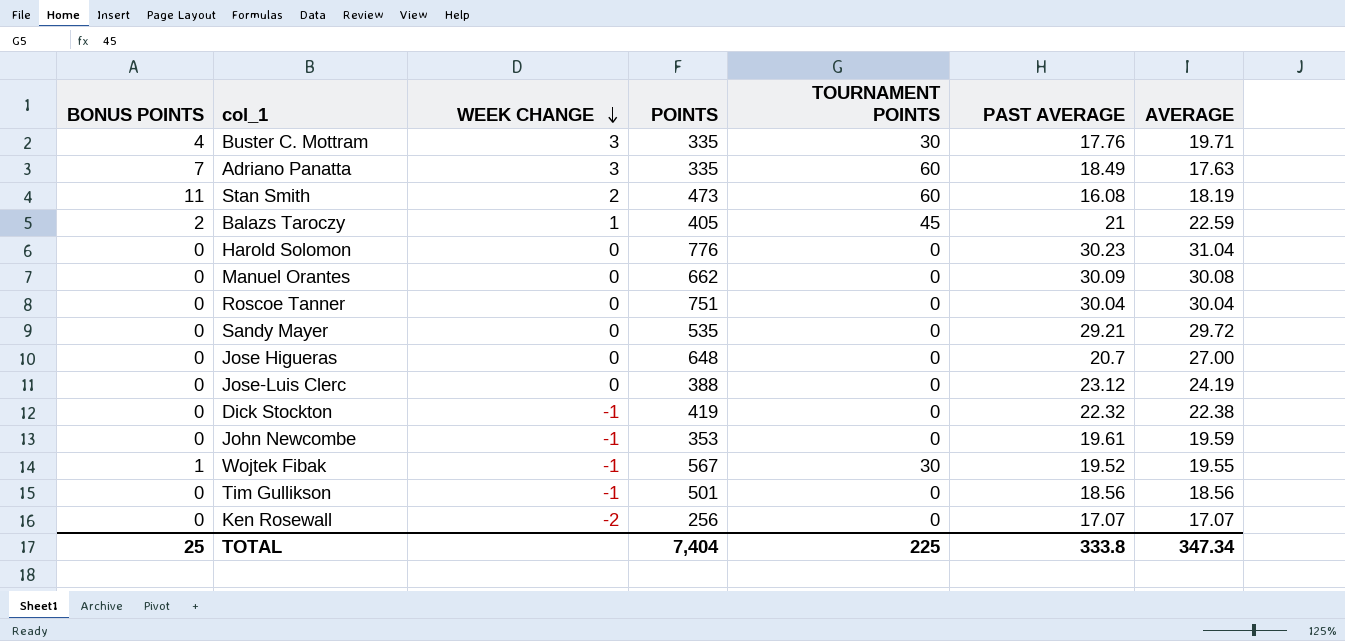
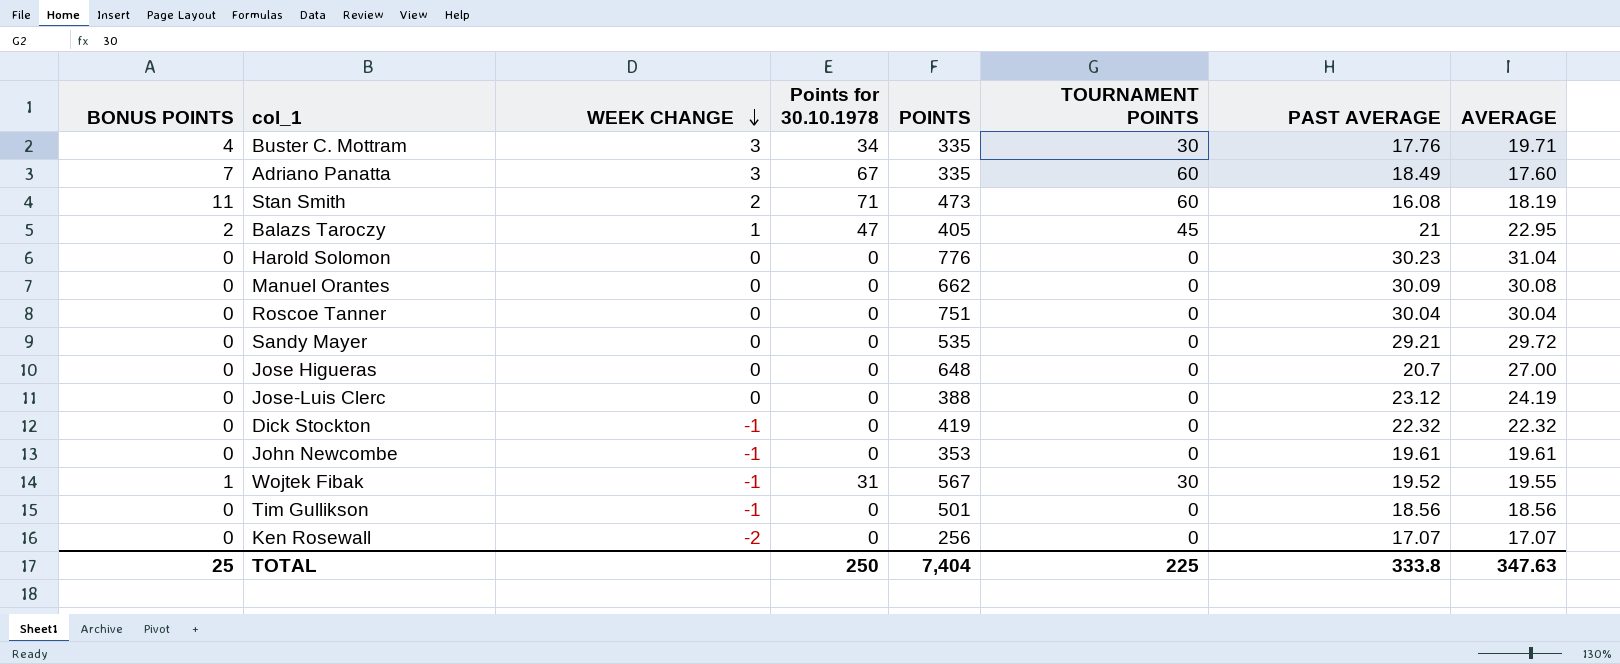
column Points for 30.10.1978 | position: none -> 4
Adriano Panatta | AVERAGE: 17.63 -> 17.60
Balazs Taroczy | AVERAGE: 22.59 -> 22.95
Dick Stockton | AVERAGE: 22.38 -> 22.32
John Newcombe | AVERAGE: 19.59 -> 19.61
TOTAL | AVERAGE: 347.34 -> 347.63

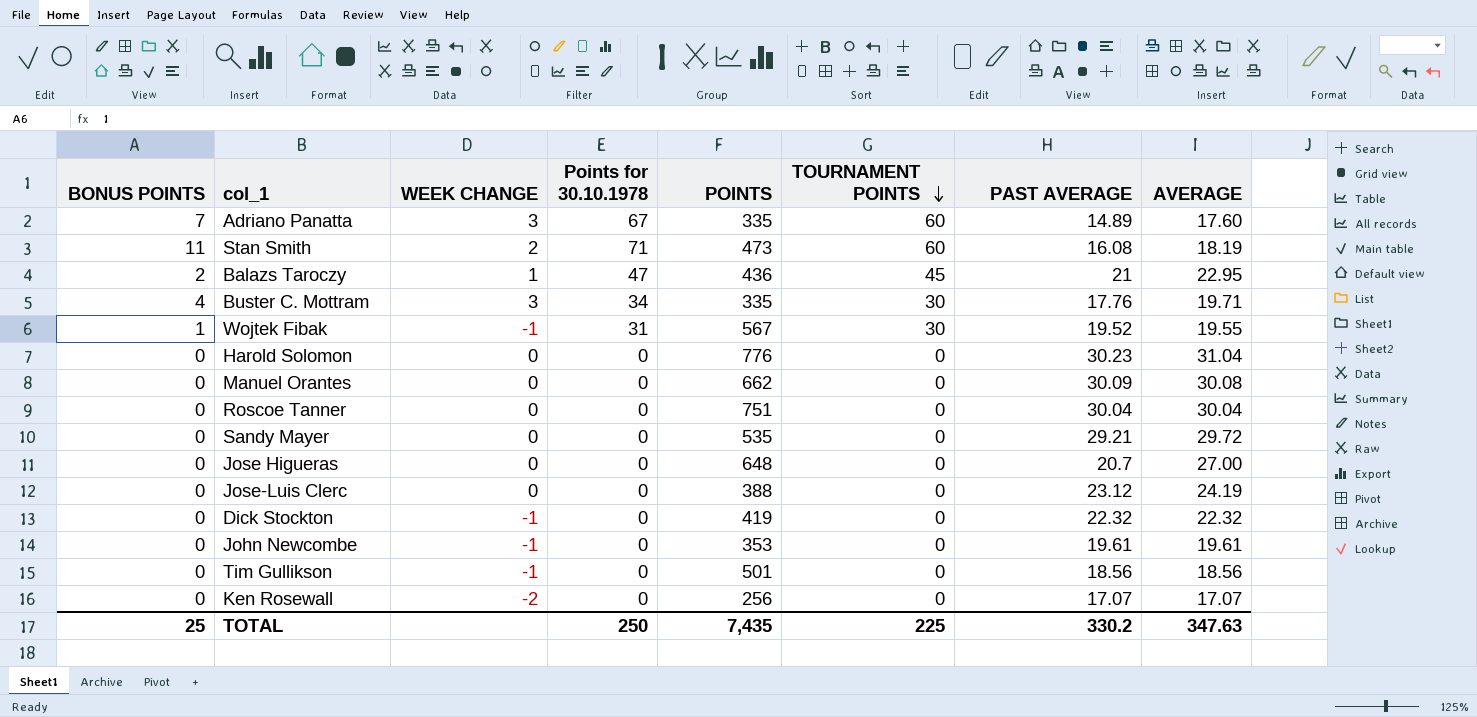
row order: WEEK CHANGE descending -> TOURNAMENT POINTS descending
Adriano Panatta | PAST AVERAGE: 18.49 -> 14.89
Balazs Taroczy | POINTS: 405 -> 436
TOTAL | POINTS: 7,404 -> 7,435
TOTAL | PAST AVERAGE: 333.8 -> 330.2

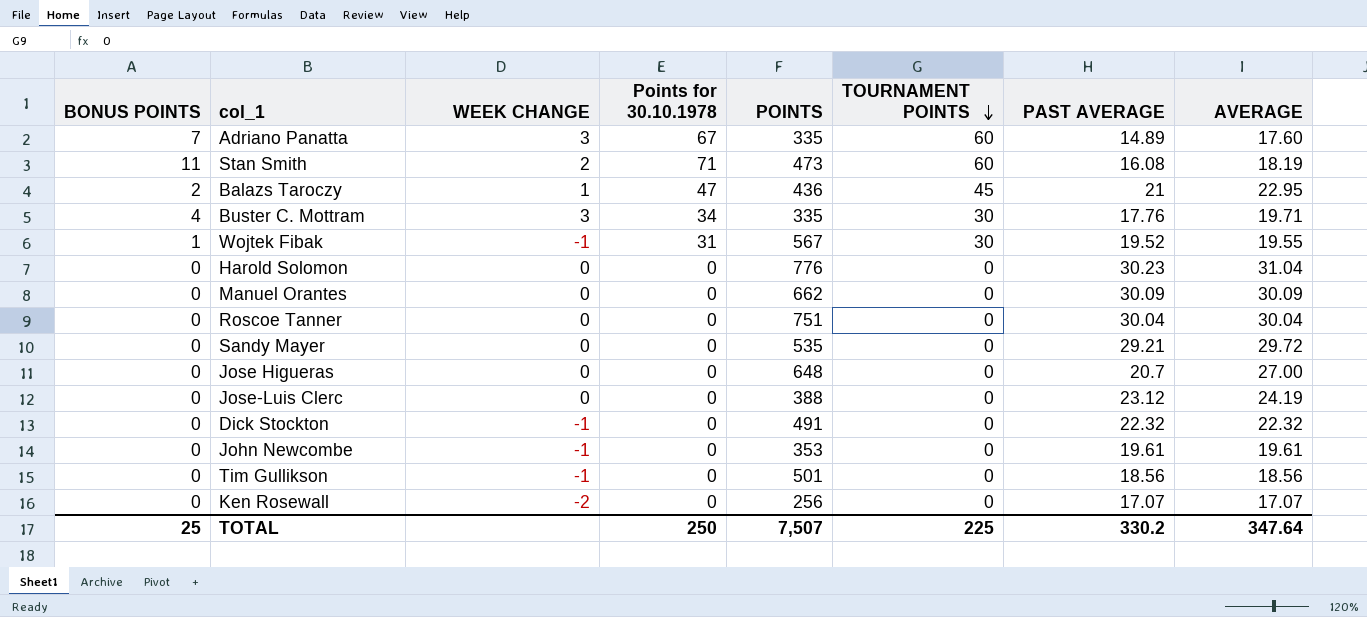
Manuel Orantes | AVERAGE: 30.08 -> 30.09
Dick Stockton | POINTS: 419 -> 491
TOTAL | POINTS: 7,435 -> 7,507
TOTAL | AVERAGE: 347.63 -> 347.64

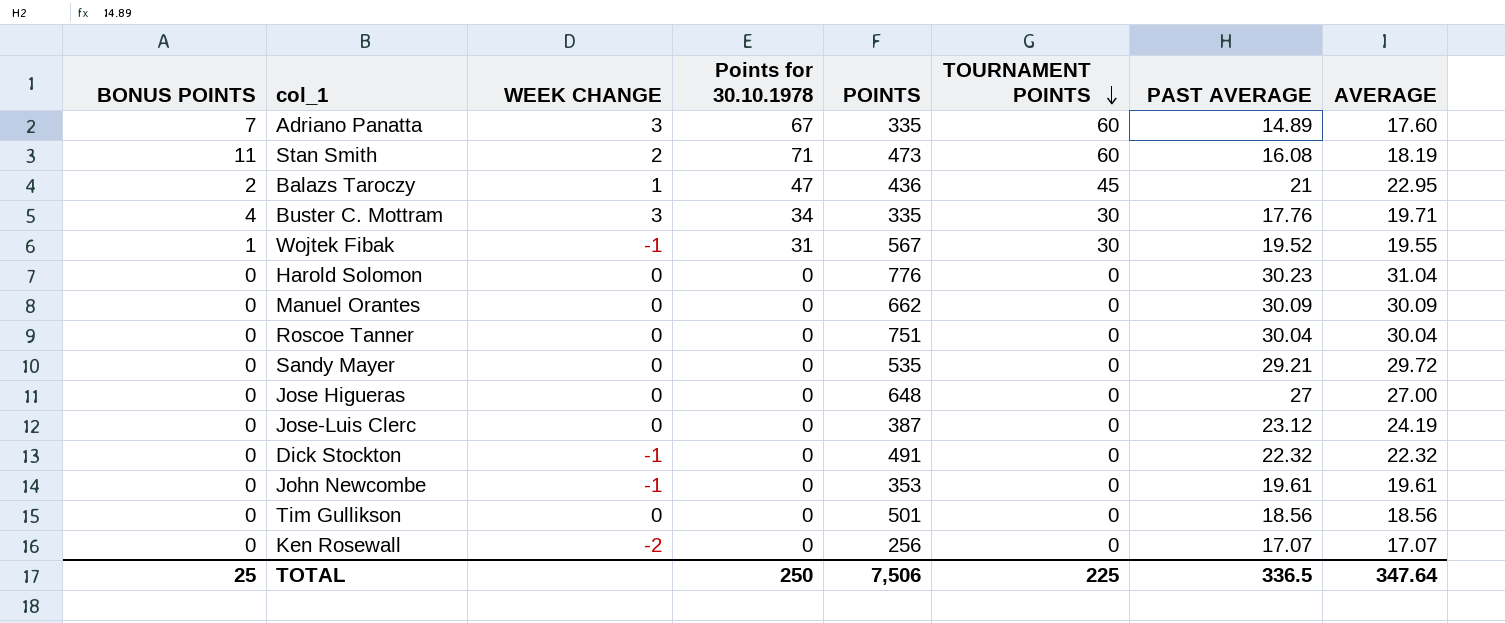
Jose Higueras | PAST AVERAGE: 20.7 -> 27
Jose-Luis Clerc | POINTS: 388 -> 387
Tim Gullikson | WEEK CHANGE: -1 -> 0
TOTAL | POINTS: 7,507 -> 7,506
TOTAL | PAST AVERAGE: 330.2 -> 336.5

